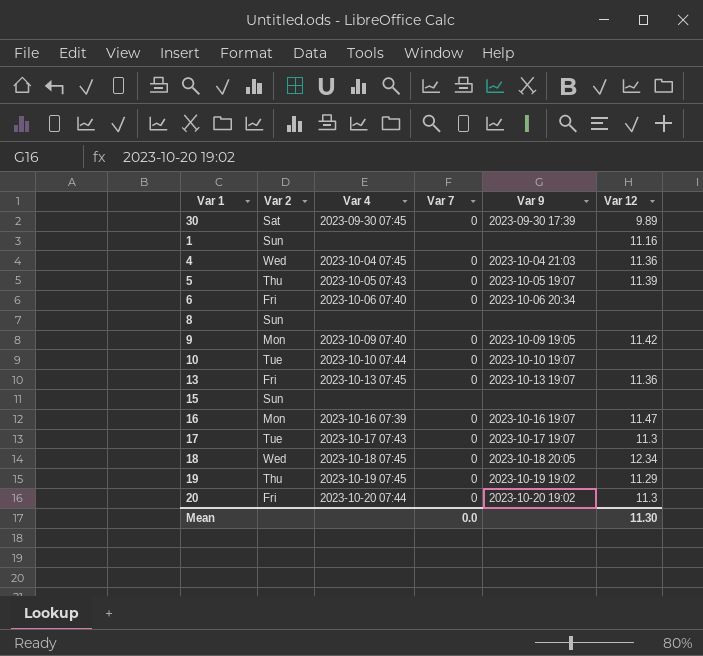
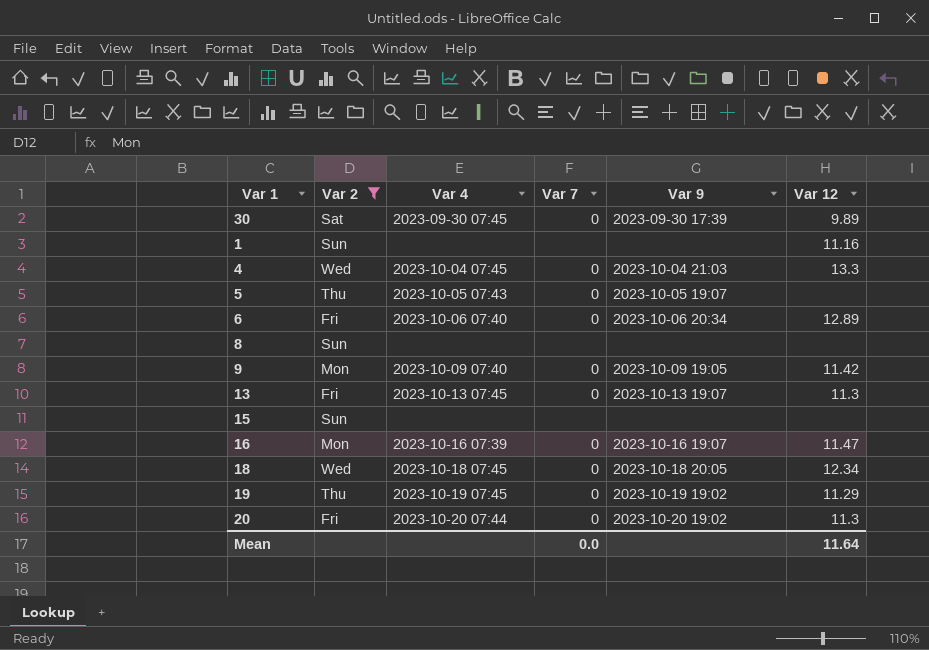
filter: none -> Var 2 != Tue
4 | Var 12: 11.36 -> 13.3
5 | Var 12: 11.39 -> none
6 | Var 12: none -> 12.89
13 | Var 12: 11.36 -> 11.3
Mean | Var 12: 11.30 -> 11.64

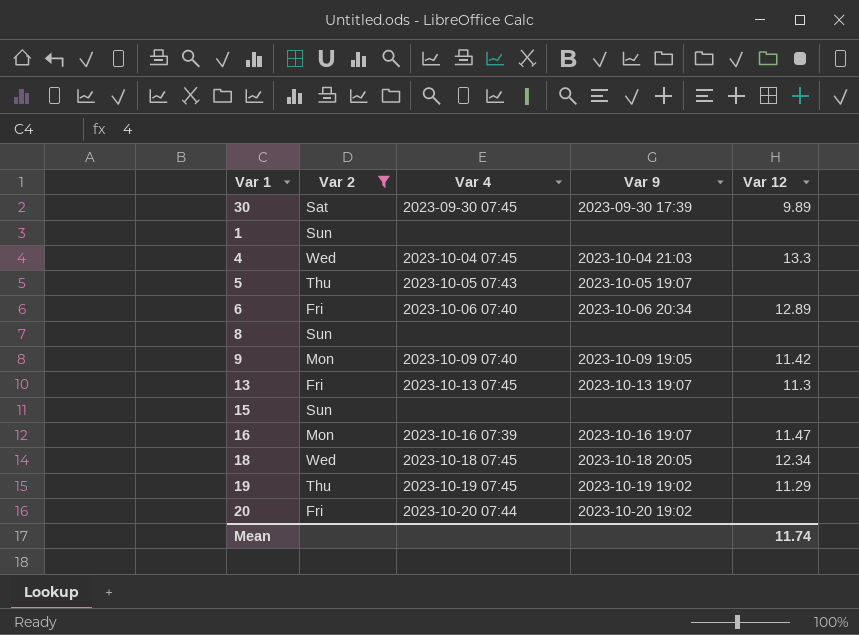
column Var 7 | position: 4 -> none
1 | Var 12: 11.16 -> none
20 | Var 12: 11.3 -> none
Mean | Var 12: 11.64 -> 11.74

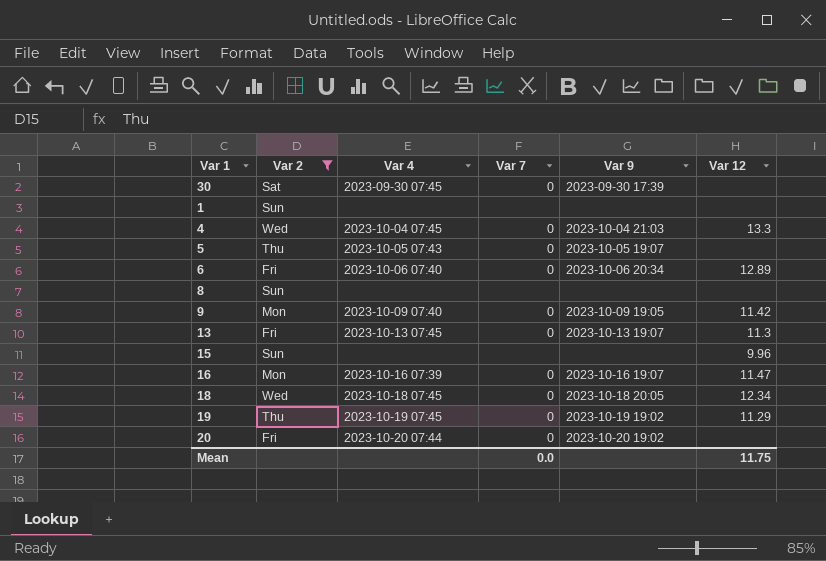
column Var 7 | position: none -> 4
30 | Var 12: 9.89 -> none
15 | Var 12: none -> 9.96
Mean | Var 12: 11.74 -> 11.75

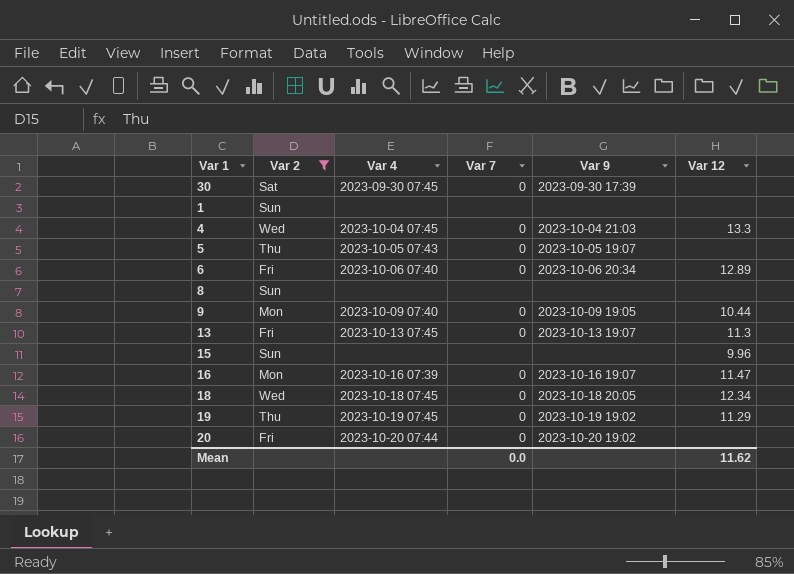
9 | Var 12: 11.42 -> 10.44
Mean | Var 12: 11.75 -> 11.62

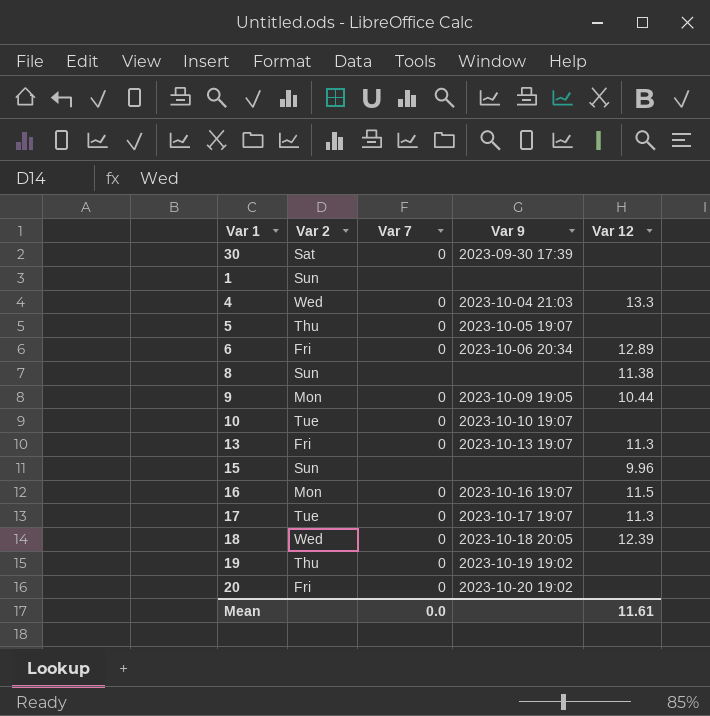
filter: Var 2 != Tue -> none
column Var 4 | position: 3 -> none
8 | Var 12: none -> 11.38
16 | Var 12: 11.47 -> 11.5
18 | Var 12: 12.34 -> 12.39
19 | Var 12: 11.29 -> none
Mean | Var 12: 11.62 -> 11.61

